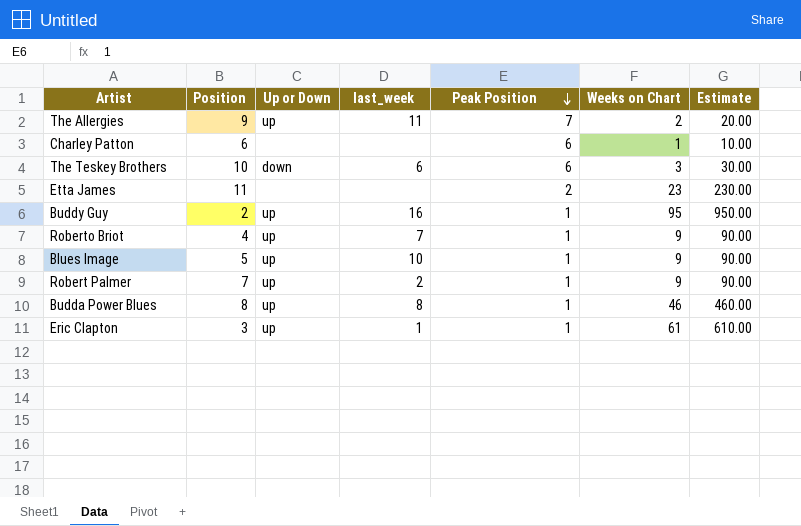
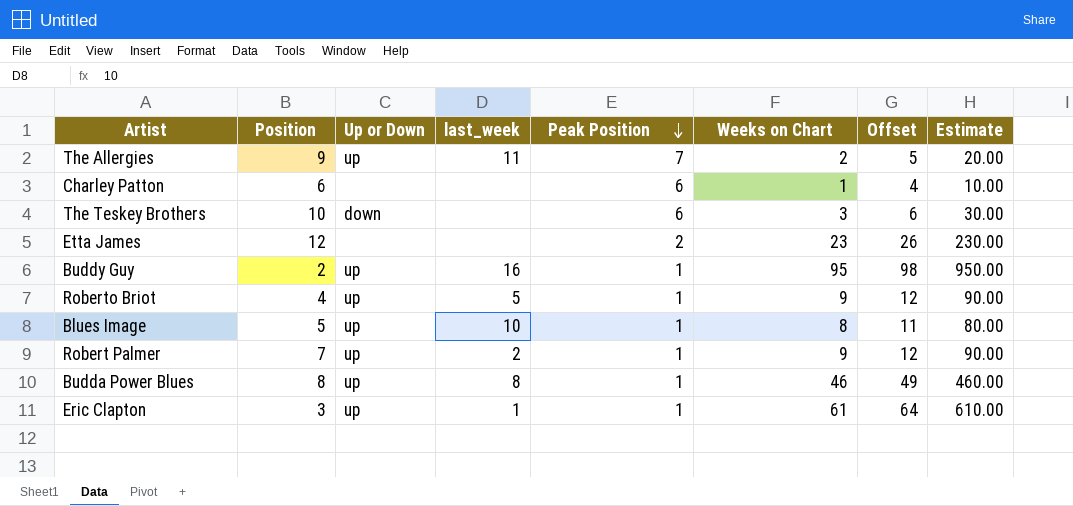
column Offset | formula: none -> [Weeks on Chart] + 3
The Teskey Brothers | last_week: 6 -> none
Etta James | Position: 11 -> 12
Roberto Briot | last_week: 7 -> 5
Blues Image | Weeks on Chart: 9 -> 8
Blues Image | Estimate: 90.00 -> 80.00

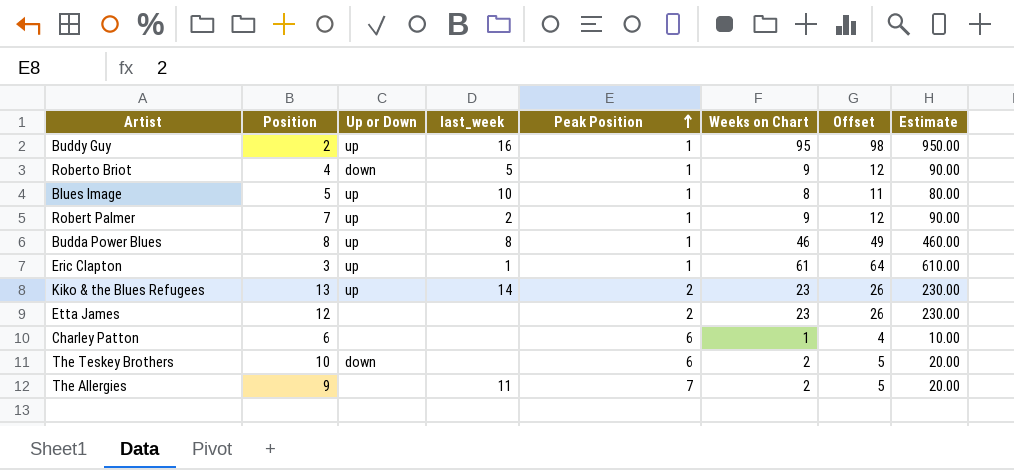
row order: Peak Position descending -> Peak Position ascending
Roberto Briot | Up or Down: up -> down
row Kiko & the Blues Refugees: none -> 13 | up | 14 | 2 | 23 | 26 | 230.00
The Teskey Brothers | Weeks on Chart: 3 -> 2
The Teskey Brothers | Offset: 6 -> 5
The Teskey Brothers | Estimate: 30.00 -> 20.00
The Allergies | Up or Down: up -> none

